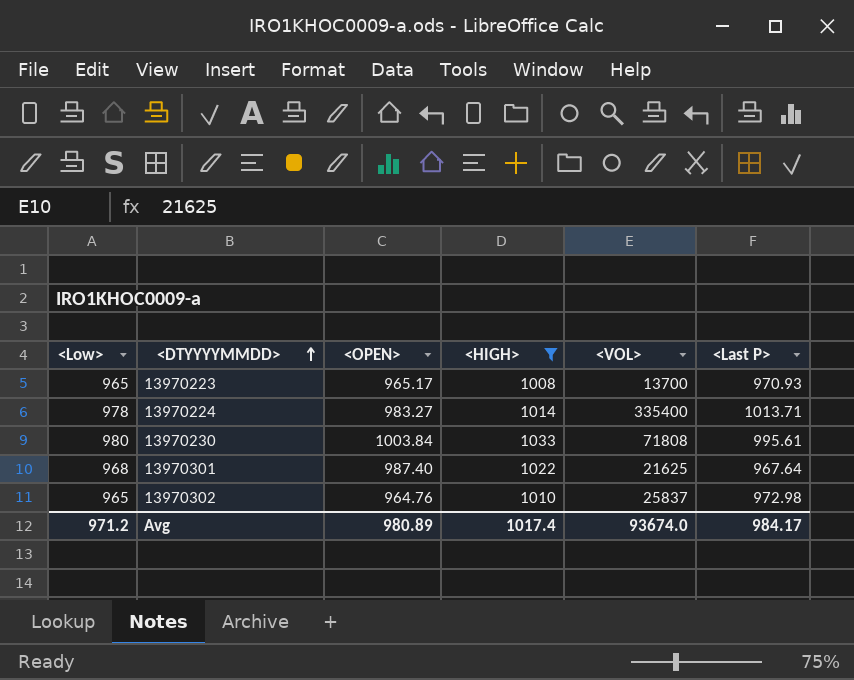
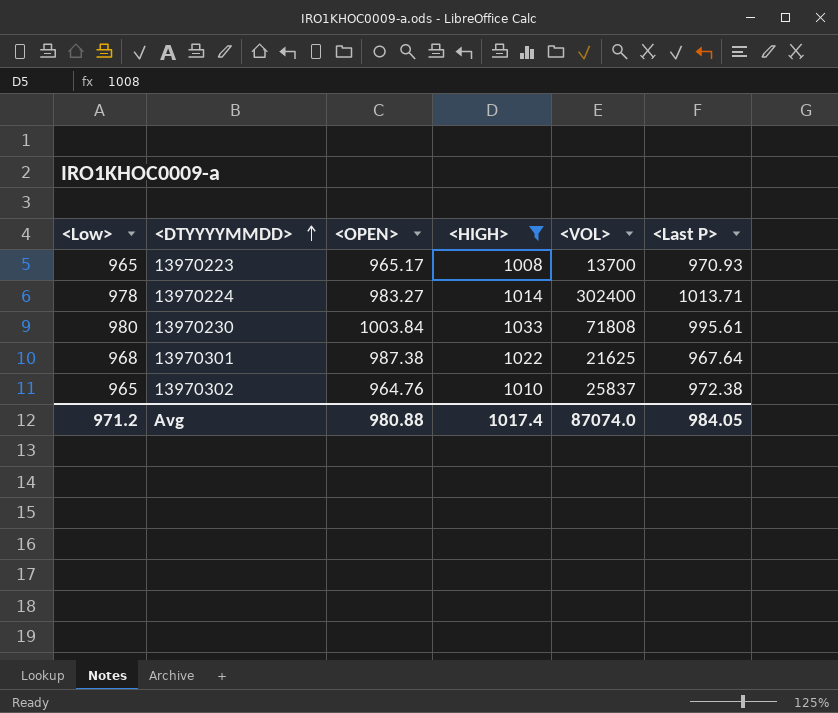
13970224 | <VOL>: 335400 -> 302400
13970301 | <OPEN>: 987.40 -> 987.38
13970302 | <Last P>: 972.98 -> 972.38
Avg | <OPEN>: 980.89 -> 980.88
Avg | <VOL>: 93674.0 -> 87074.0
Avg | <Last P>: 984.17 -> 984.05

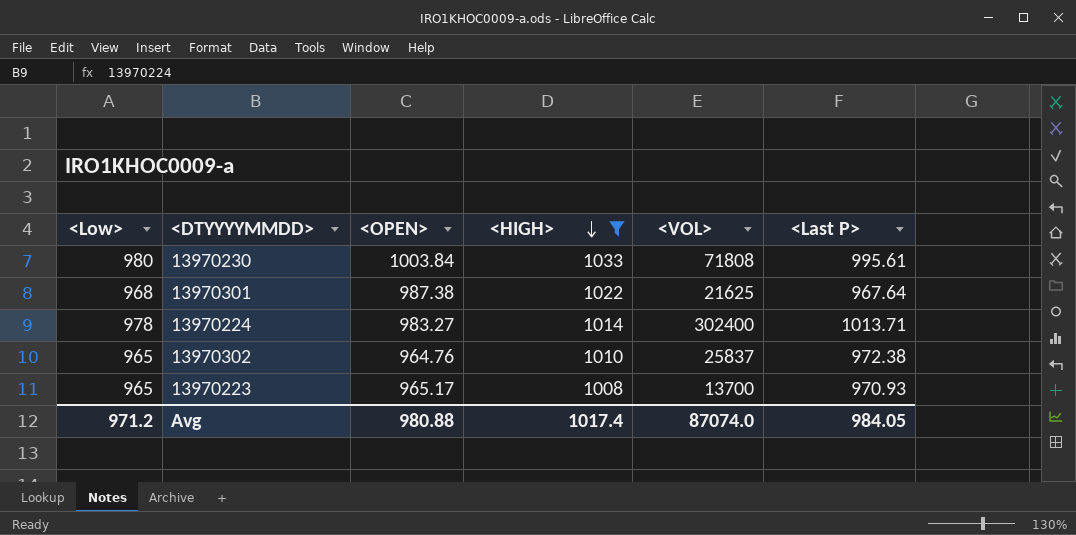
row order: <DTYYYYMMDD> ascending -> <HIGH> descending

